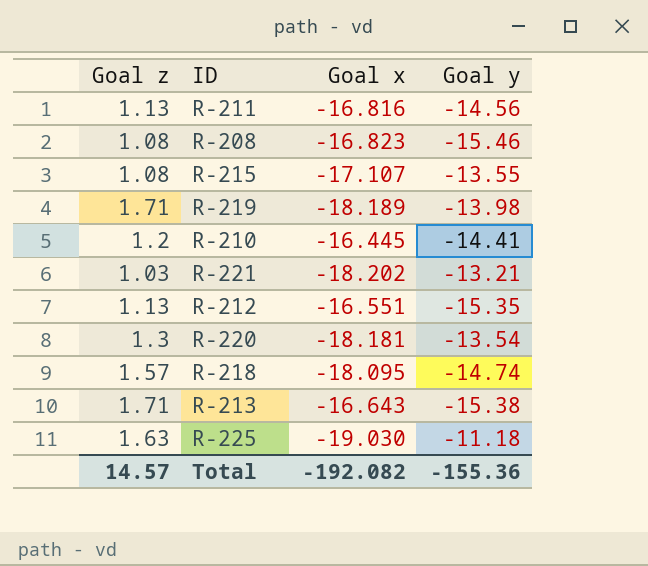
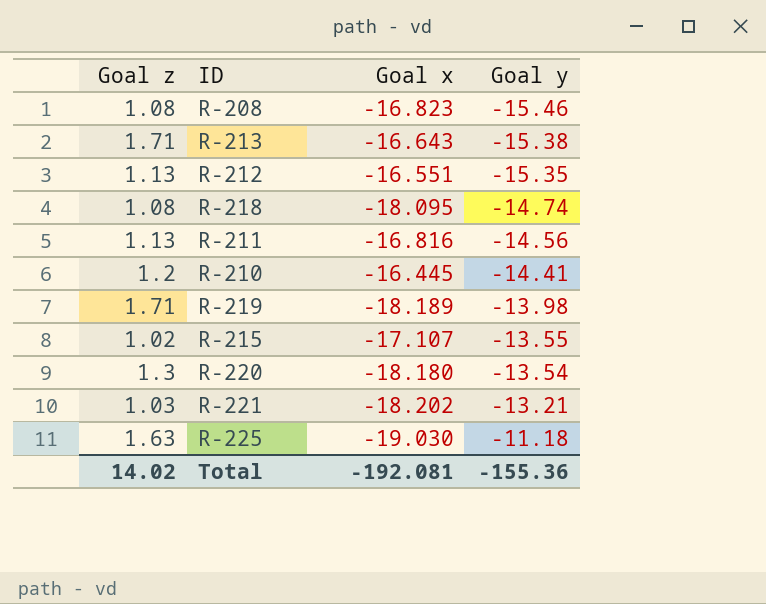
row order: none -> Goal y ascending
R-218 | Goal z: 1.57 -> 1.08
R-215 | Goal z: 1.08 -> 1.02
R-220 | Goal x: -18.181 -> -18.180
Total | Goal z: 14.57 -> 14.02
Total | Goal x: -192.082 -> -192.081

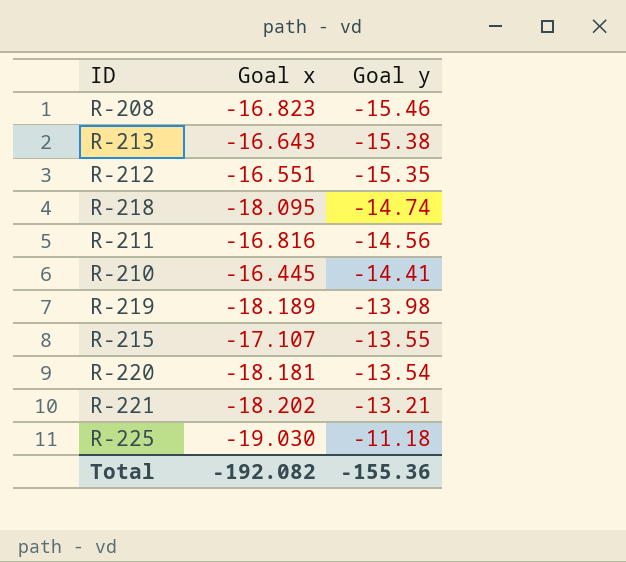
column Goal z | position: 1 -> none
R-220 | Goal x: -18.180 -> -18.181
Total | Goal x: -192.081 -> -192.082

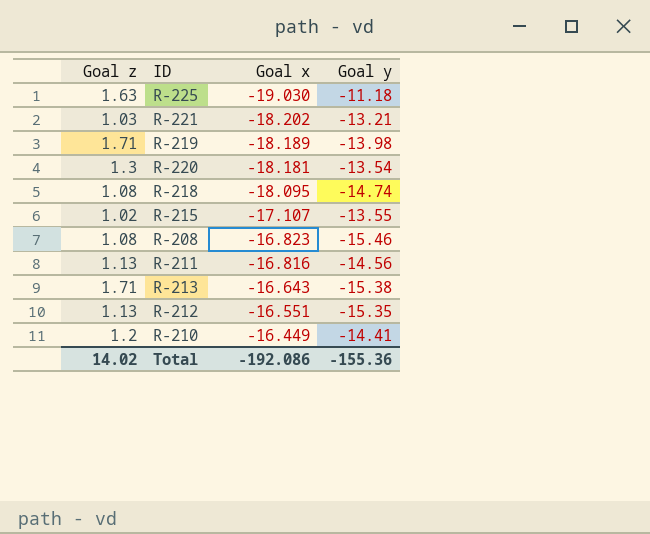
row order: Goal y ascending -> Goal x ascending
column Goal z | position: none -> 1
R-210 | Goal x: -16.445 -> -16.449
Total | Goal x: -192.082 -> -192.086

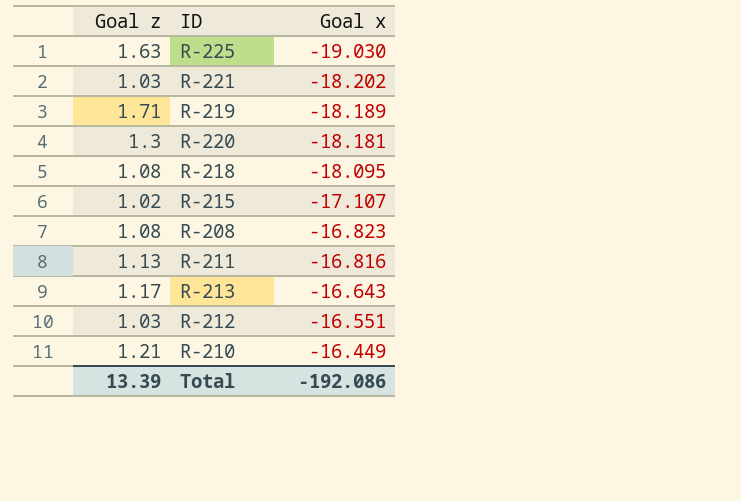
column Goal y | position: 4 -> none
R-213 | Goal z: 1.71 -> 1.17
R-212 | Goal z: 1.13 -> 1.03
R-210 | Goal z: 1.2 -> 1.21
Total | Goal z: 14.02 -> 13.39

